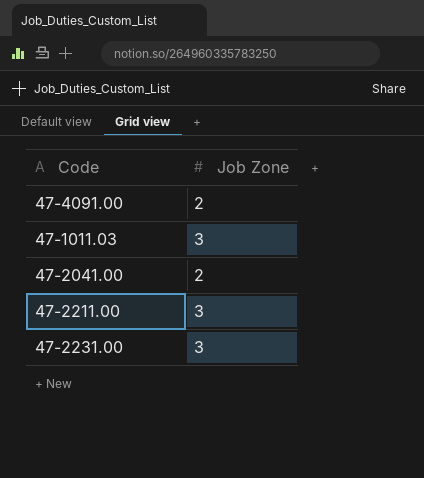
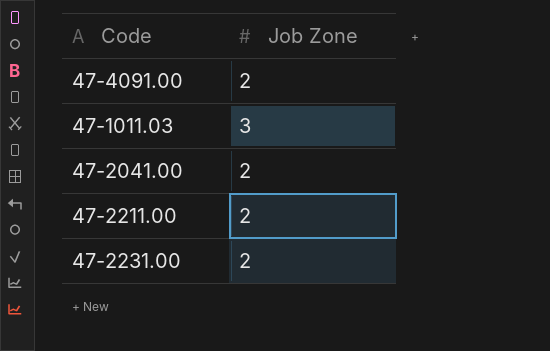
47-2211.00 | Job Zone: 3 -> 2
47-2231.00 | Job Zone: 3 -> 2

